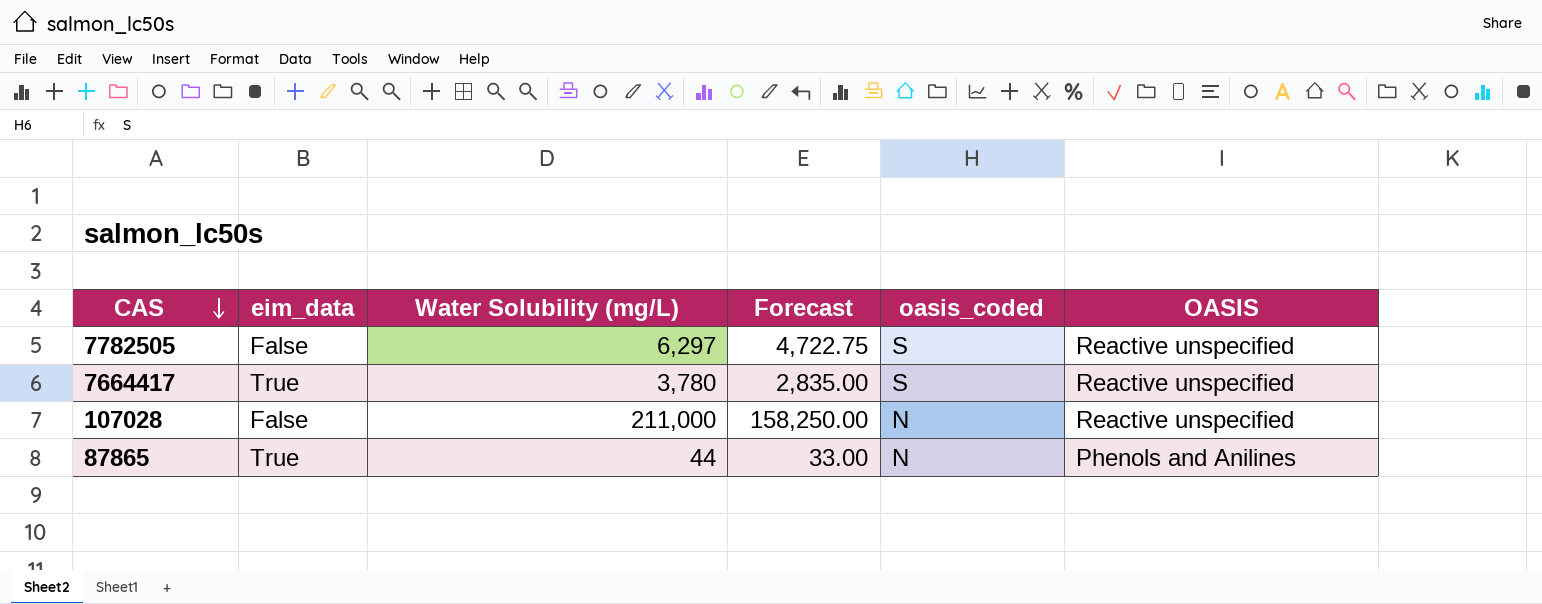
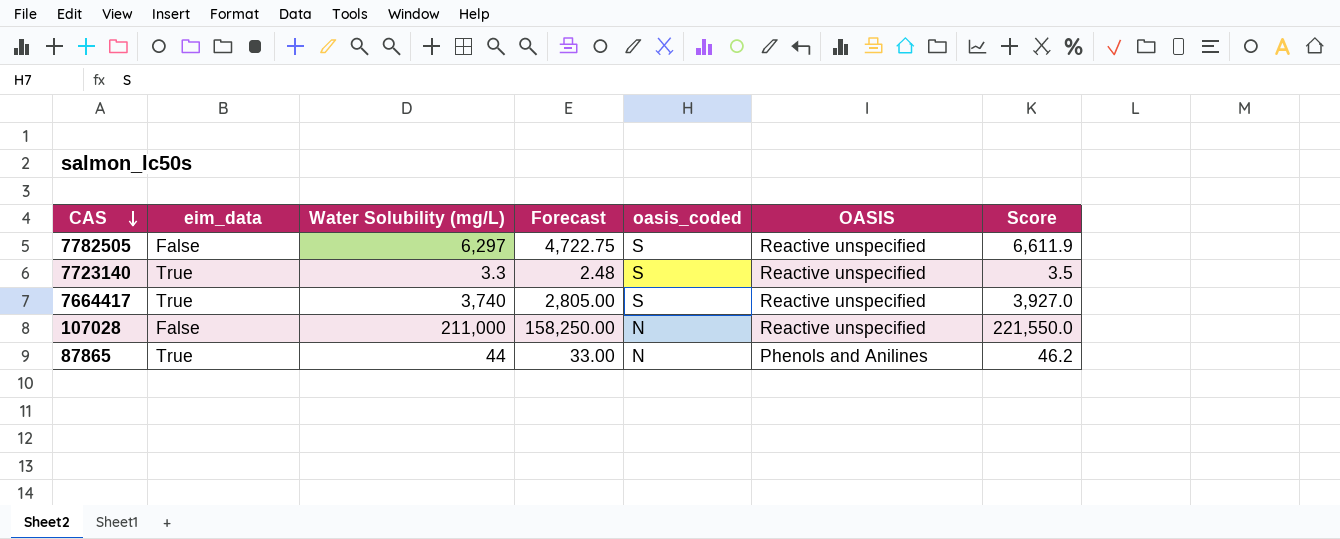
column Score | formula: none -> [Water Solubility (mg/L)] * 1.05
row 7723140: none -> True | 3.3 | 2.48 | S | Reactive unspecified | 3.5
7664417 | Water Solubility (mg/L): 3,780 -> 3,740
7664417 | Forecast: 2,835.00 -> 2,805.00

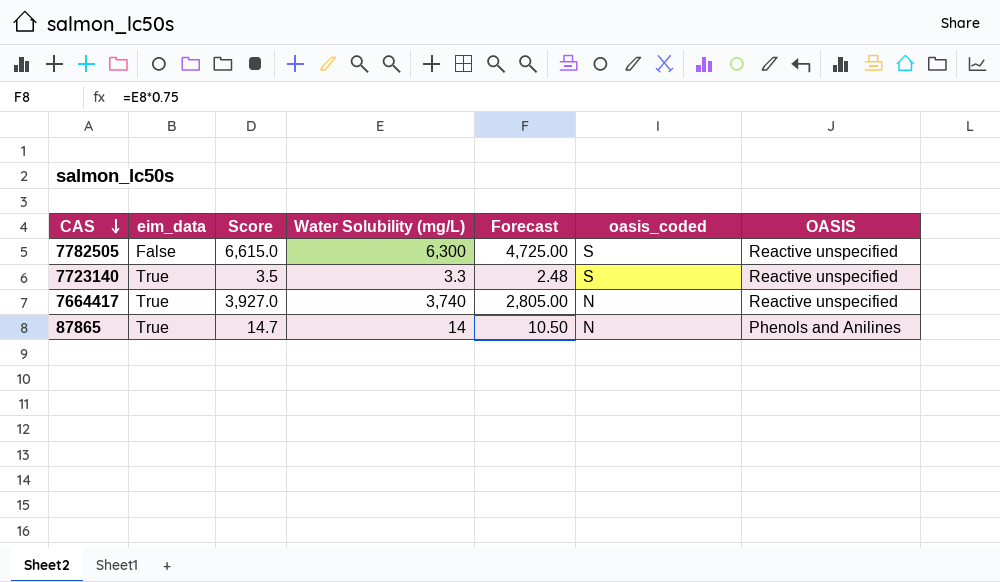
column Score | position: 7 -> 3
row 107028: False | 211,000 | 158,250.00 | N | Reactive unspecified | 221,550.0 -> none
7782505 | Score: 6,611.9 -> 6,615.0
7782505 | Water Solubility (mg/L): 6,297 -> 6,300
7782505 | Forecast: 4,722.75 -> 4,725.00
7664417 | oasis_coded: S -> N
87865 | Score: 46.2 -> 14.7
87865 | Water Solubility (mg/L): 44 -> 14
87865 | Forecast: 33.00 -> 10.50

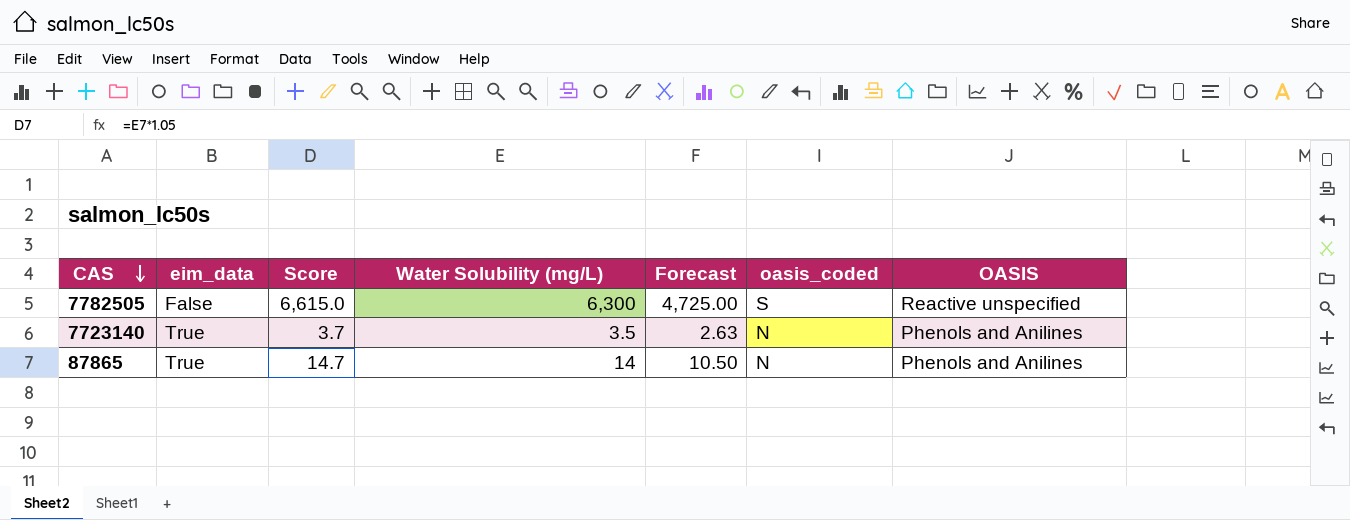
row 7664417: True | 3,927.0 | 3,740 | 2,805.00 | N | Reactive unspecified -> none
7723140 | Score: 3.5 -> 3.7
7723140 | Water Solubility (mg/L): 3.3 -> 3.5
7723140 | Forecast: 2.48 -> 2.63
7723140 | oasis_coded: S -> N
7723140 | OASIS: Reactive unspecified -> Phenols and Anilines

